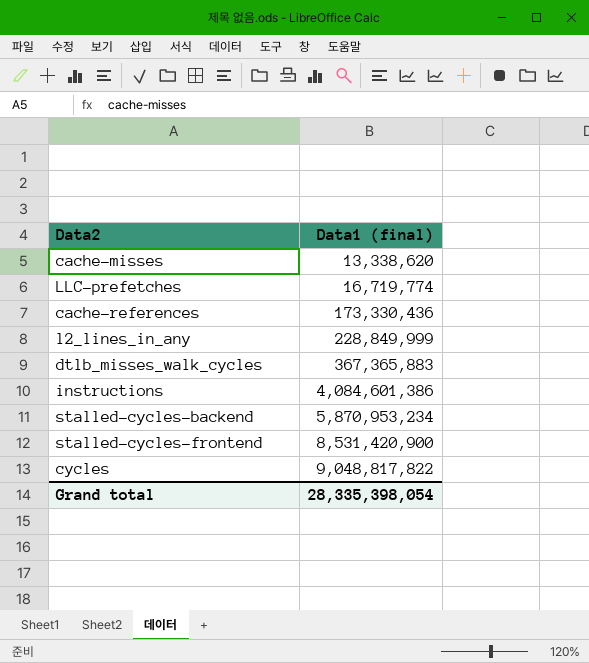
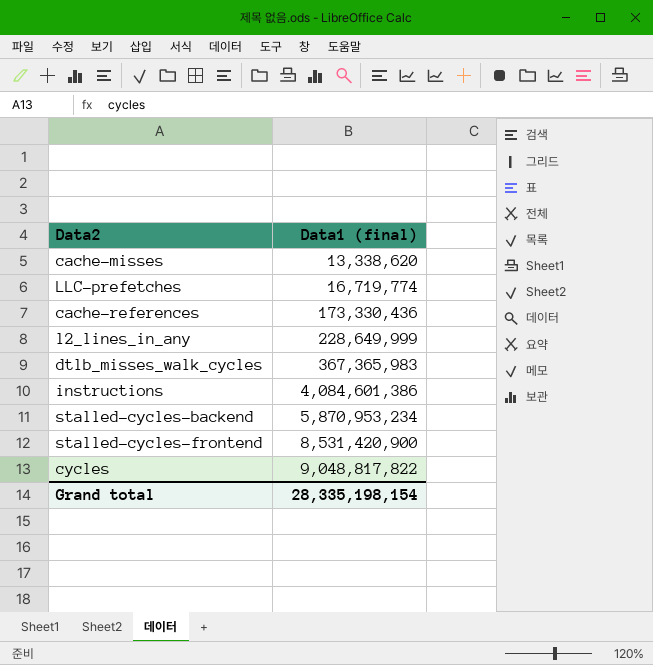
l2_lines_in_any | Data1 (final): 228,849,999 -> 228,649,999
dtlb_misses_walk_cycles | Data1 (final): 367,365,883 -> 367,365,983
Grand total | Data1 (final): 28,335,398,054 -> 28,335,198,154

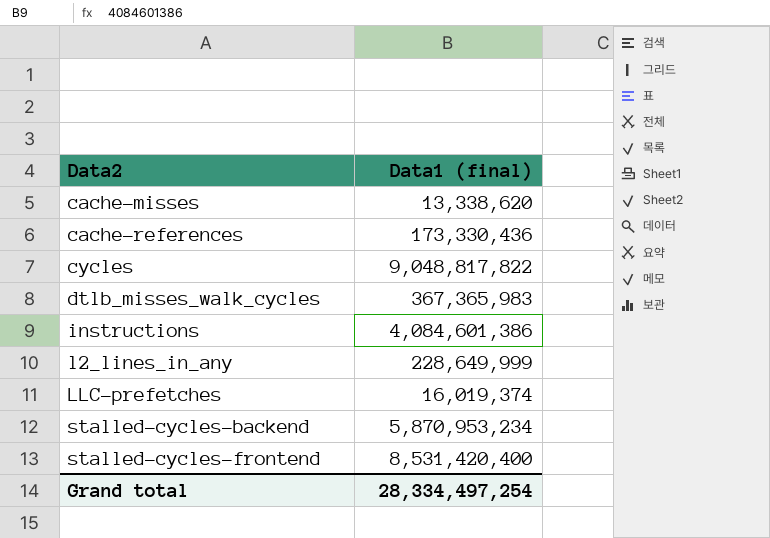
row order: Data1 (final) ascending -> Data2 ascending
LLC-prefetches | Data1 (final): 16,719,774 -> 16,019,374
stalled-cycles-frontend | Data1 (final): 8,531,420,900 -> 8,531,420,400
Grand total | Data1 (final): 28,335,198,154 -> 28,334,497,254

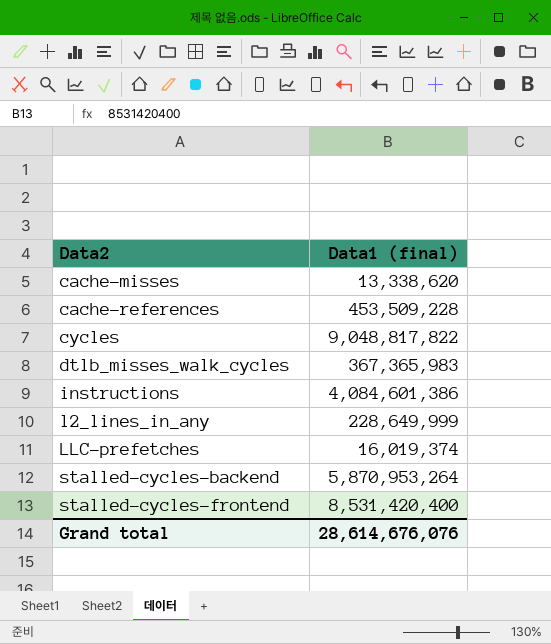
cache-references | Data1 (final): 173,330,436 -> 453,509,228
stalled-cycles-backend | Data1 (final): 5,870,953,234 -> 5,870,953,264
Grand total | Data1 (final): 28,334,497,254 -> 28,614,676,076

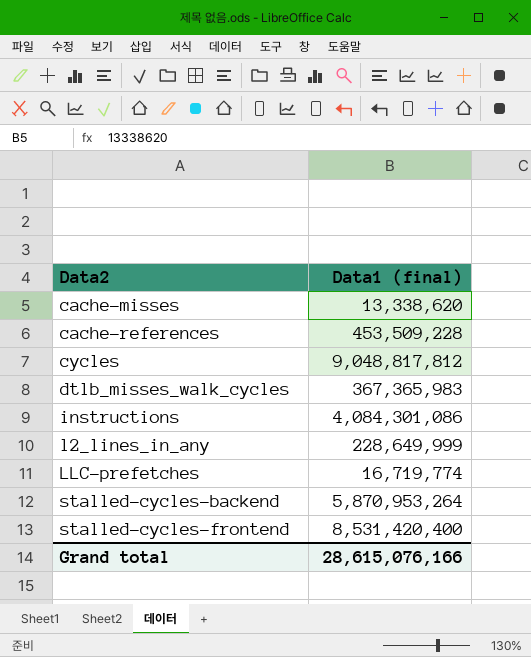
cycles | Data1 (final): 9,048,817,822 -> 9,048,817,812
instructions | Data1 (final): 4,084,601,386 -> 4,084,301,086
LLC-prefetches | Data1 (final): 16,019,374 -> 16,719,774
Grand total | Data1 (final): 28,614,676,076 -> 28,615,076,166

